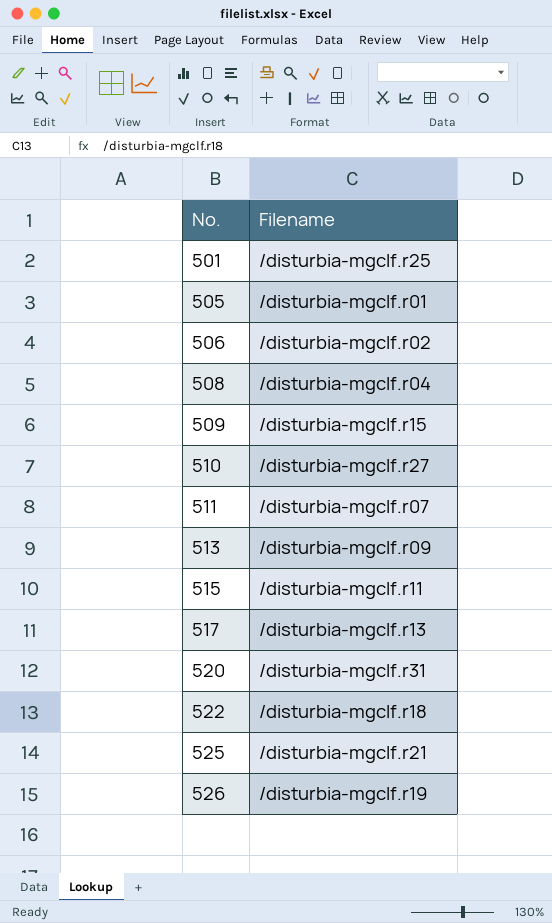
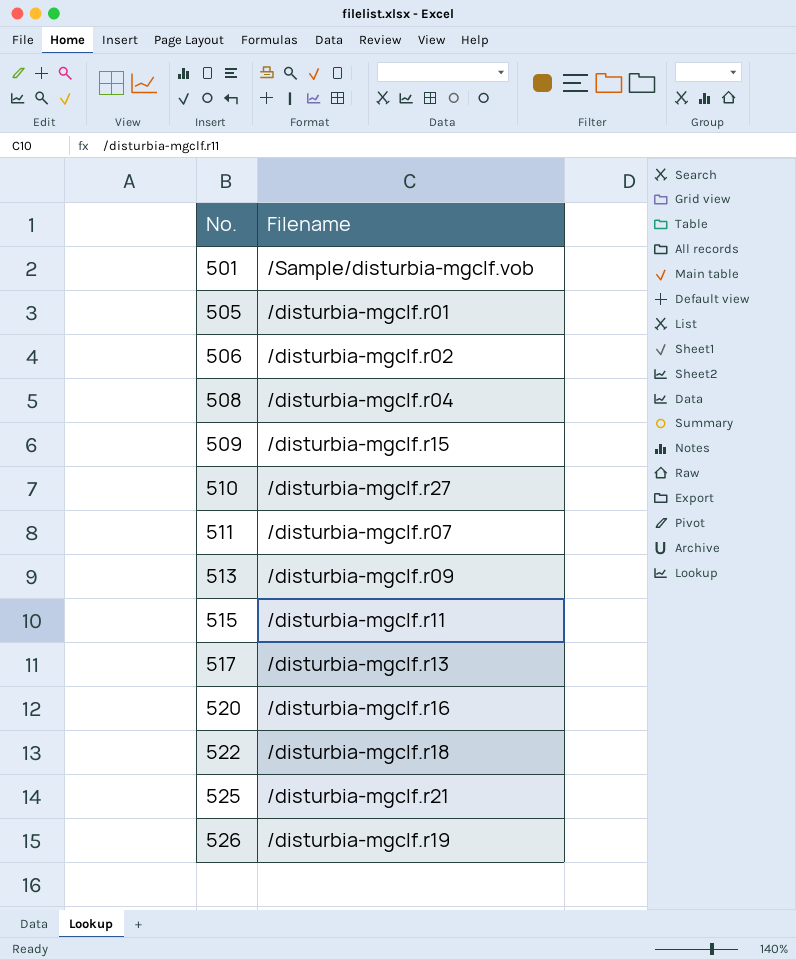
501 | Filename: /disturbia-mgclf.r25 -> /Sample/disturbia-mgclf.vob
520 | Filename: /disturbia-mgclf.r31 -> /disturbia-mgclf.r16

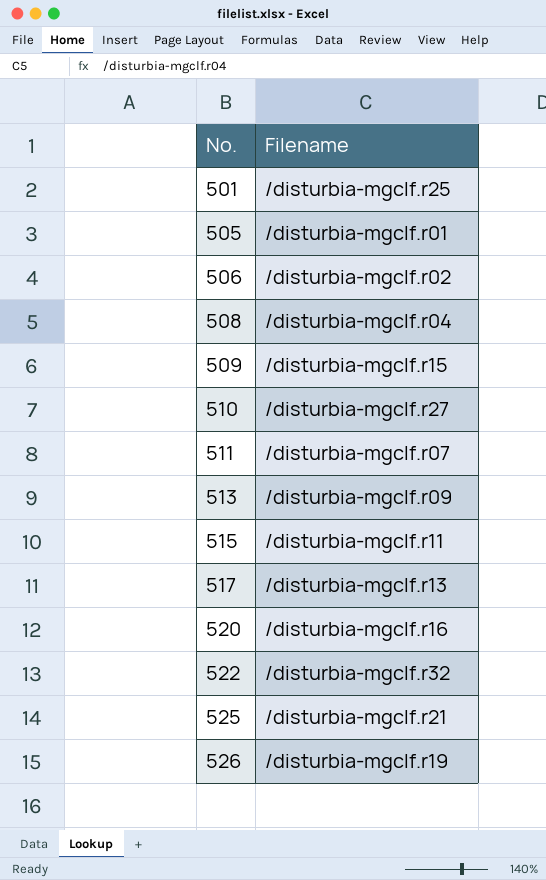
501 | Filename: /Sample/disturbia-mgclf.vob -> /disturbia-mgclf.r25
522 | Filename: /disturbia-mgclf.r18 -> /disturbia-mgclf.r32

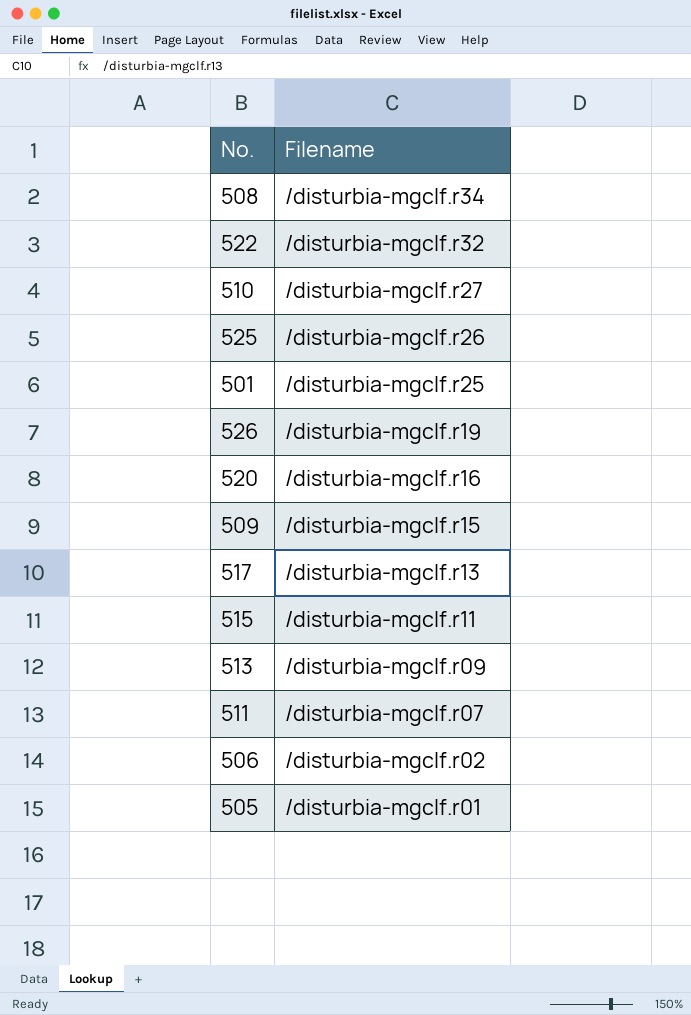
row order: No. ascending -> Filename descending
508 | Filename: /disturbia-mgclf.r04 -> /disturbia-mgclf.r34
525 | Filename: /disturbia-mgclf.r21 -> /disturbia-mgclf.r26

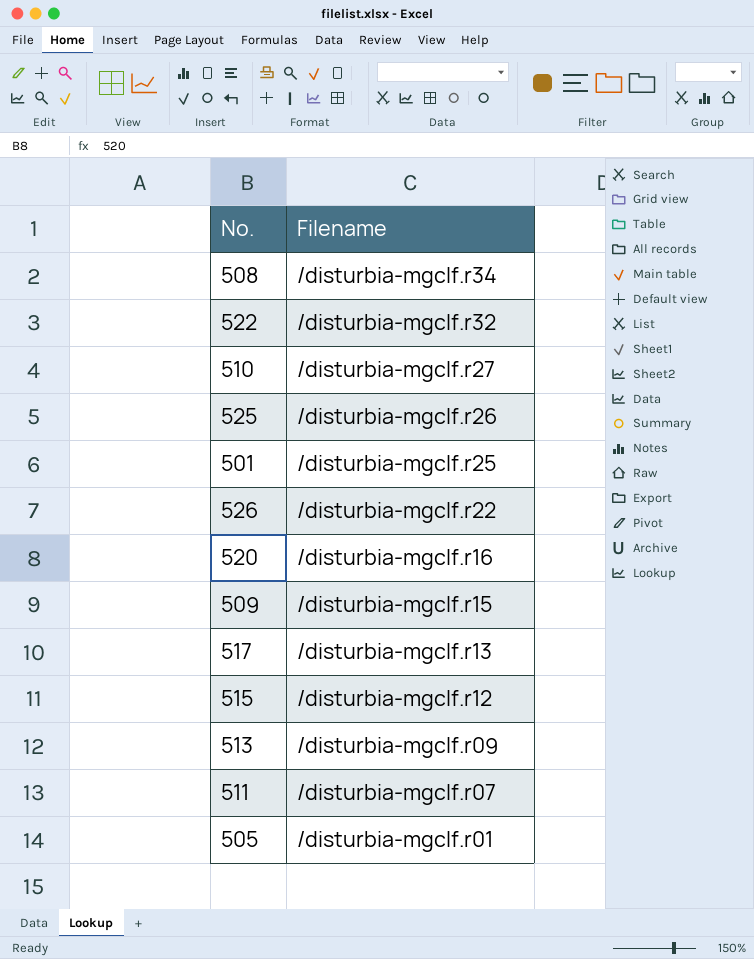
row 506: /disturbia-mgclf.r02 -> none
526 | Filename: /disturbia-mgclf.r19 -> /disturbia-mgclf.r22
515 | Filename: /disturbia-mgclf.r11 -> /disturbia-mgclf.r12

